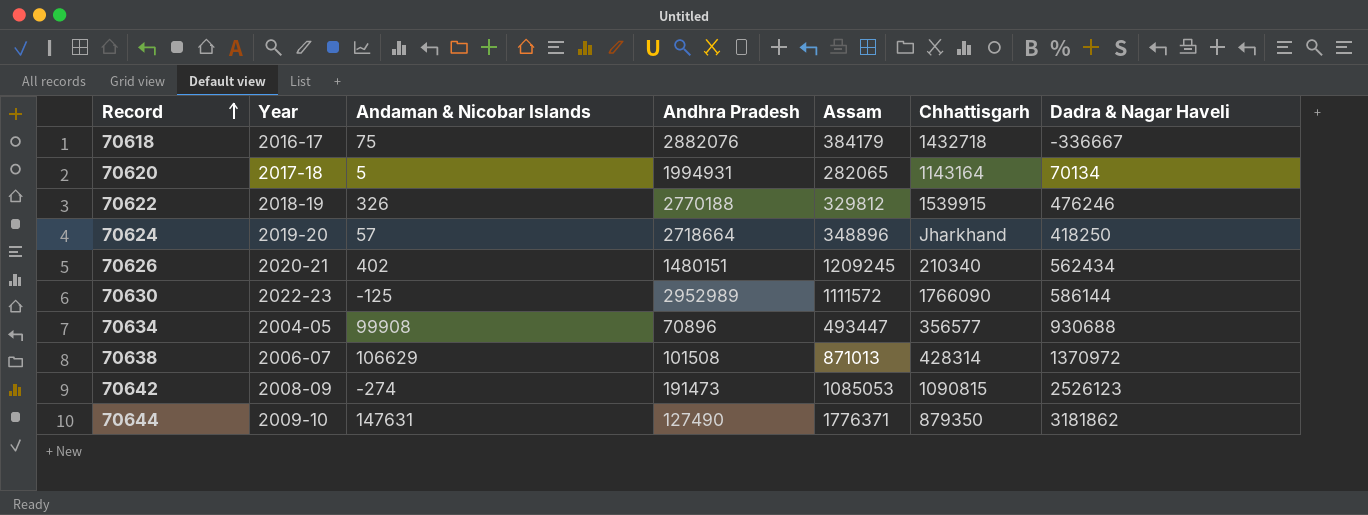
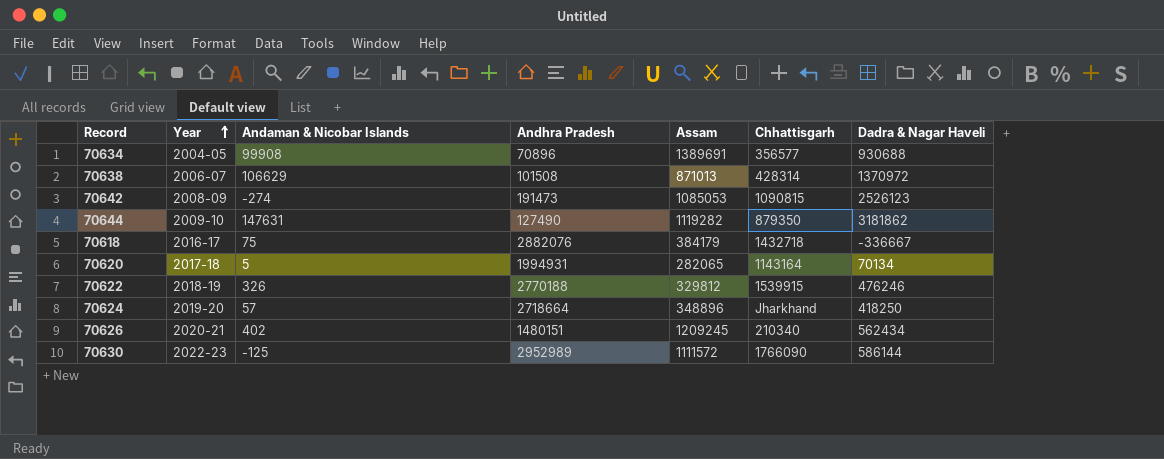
row order: Record ascending -> Year ascending
70634 | Assam: 493447 -> 1389691
70644 | Assam: 1776371 -> 1119282

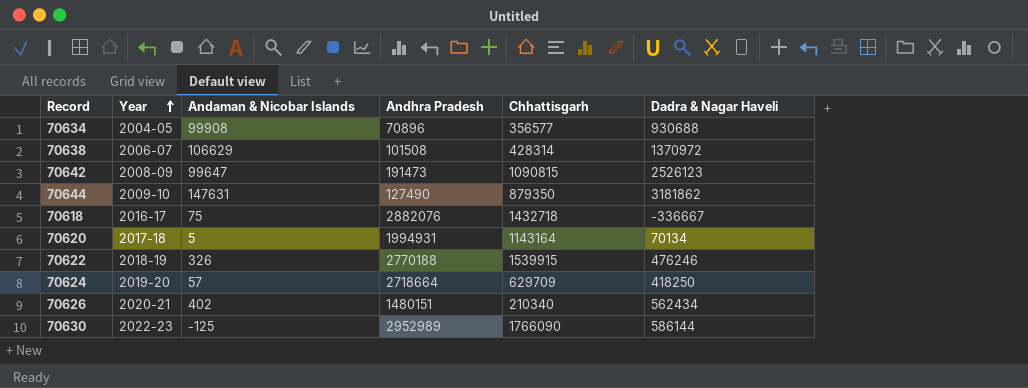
column Assam | position: 5 -> none
70642 | Andaman & Nicobar Islands: -274 -> 99647
70624 | Chhattisgarh: Jharkhand -> 629709

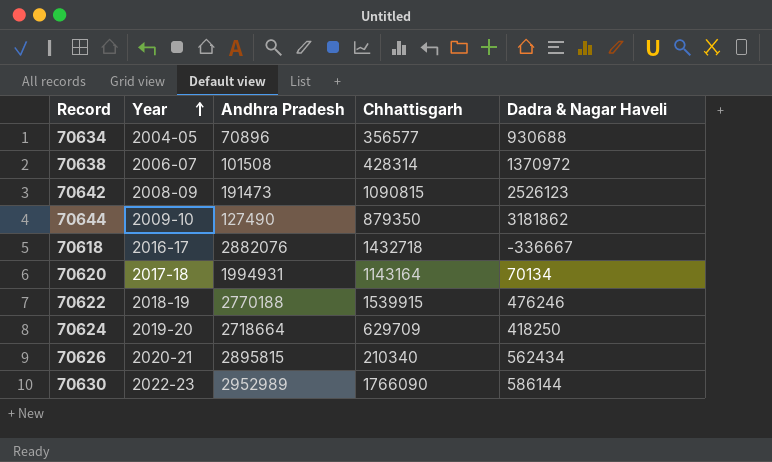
column Andaman & Nicobar Islands | position: 3 -> none
70626 | Andhra Pradesh: 1480151 -> 2895815

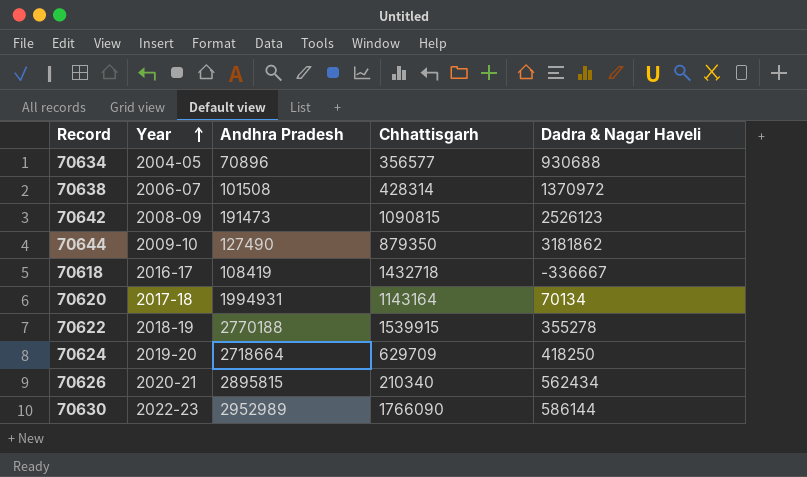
70618 | Andhra Pradesh: 2882076 -> 108419
70622 | Dadra & Nagar Haveli: 476246 -> 355278

